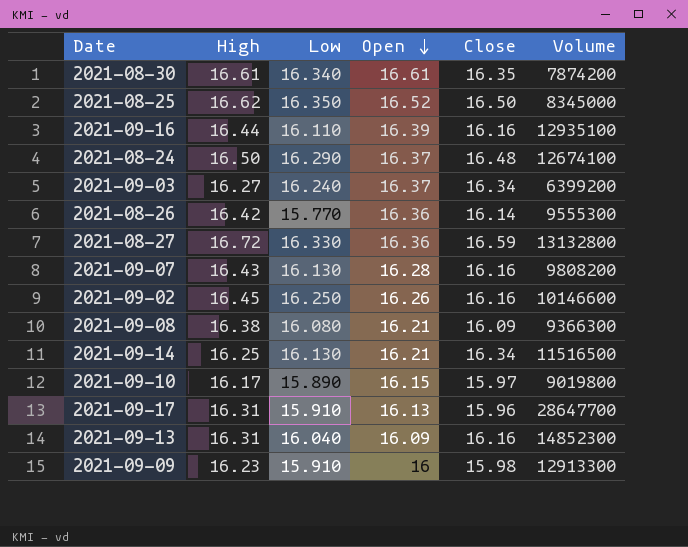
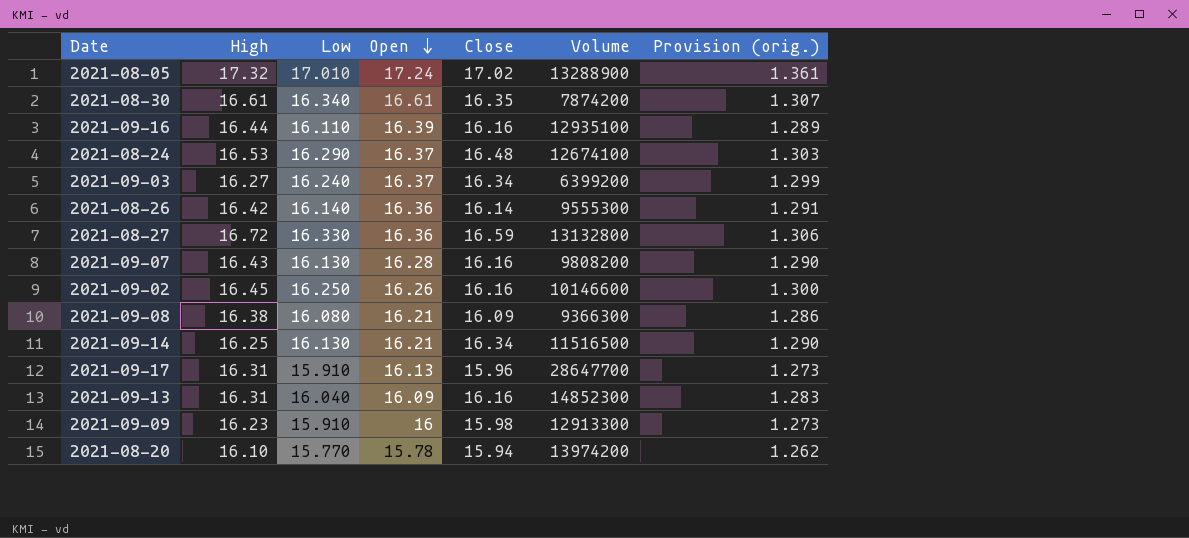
column Provision (orig.) | formula: none -> [Low] * 0.08
row 2021-08-25: 16.62 | 16.350 | 16.52 | 16.50 | 8345000 -> none
row 2021-09-10: 16.17 | 15.890 | 16.15 | 15.97 | 9019800 -> none
row 2021-08-05: none -> 17.32 | 17.010 | 17.24 | 17.02 | 13288900 | 1.361
2021-08-24 | High: 16.50 -> 16.53
2021-08-26 | Low: 15.770 -> 16.140
row 2021-08-20: none -> 16.10 | 15.770 | 15.78 | 15.94 | 13974200 | 1.262

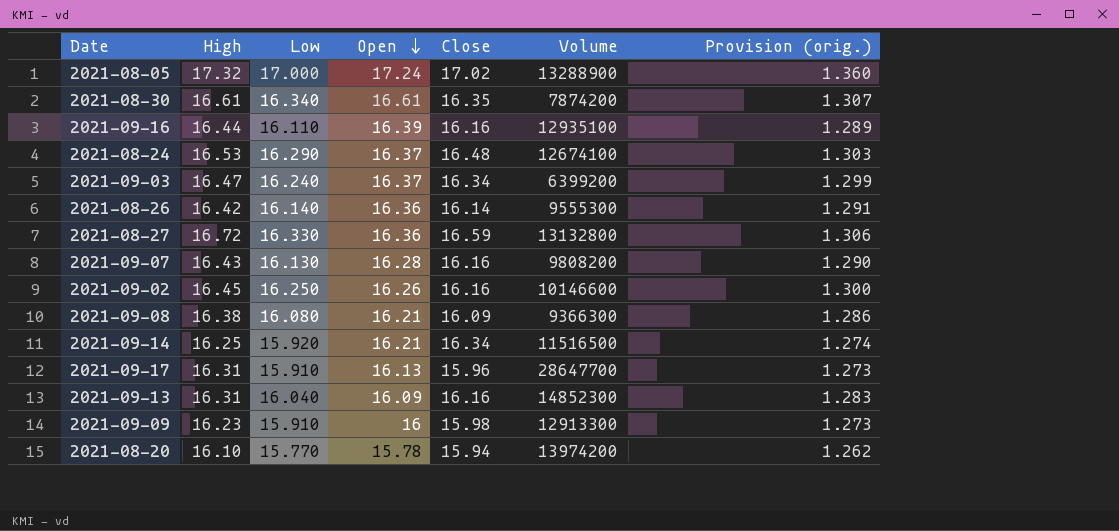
2021-08-05 | Low: 17.010 -> 17.000
2021-08-05 | Provision (orig.): 1.361 -> 1.360
2021-09-03 | High: 16.27 -> 16.47
2021-09-14 | Low: 16.130 -> 15.920
2021-09-14 | Provision (orig.): 1.290 -> 1.274

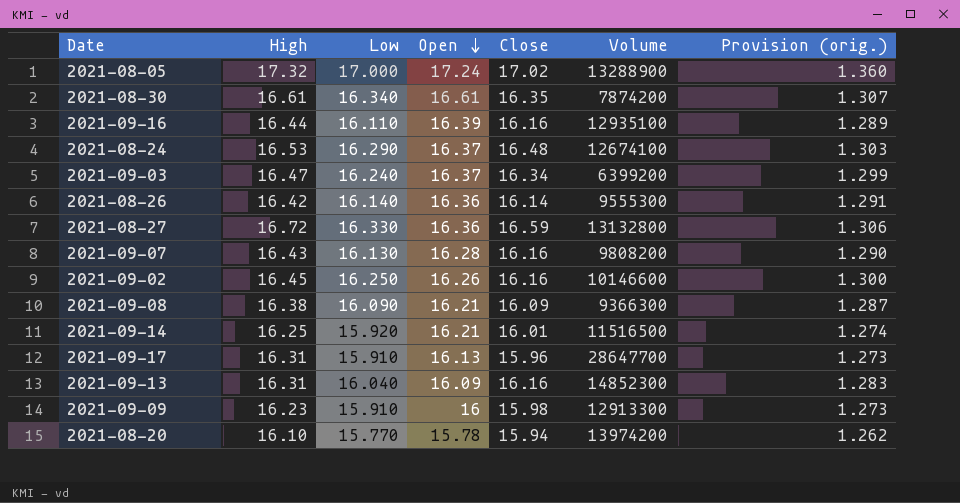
2021-09-08 | Low: 16.080 -> 16.090
2021-09-08 | Provision (orig.): 1.286 -> 1.287
2021-09-14 | Close: 16.34 -> 16.01

